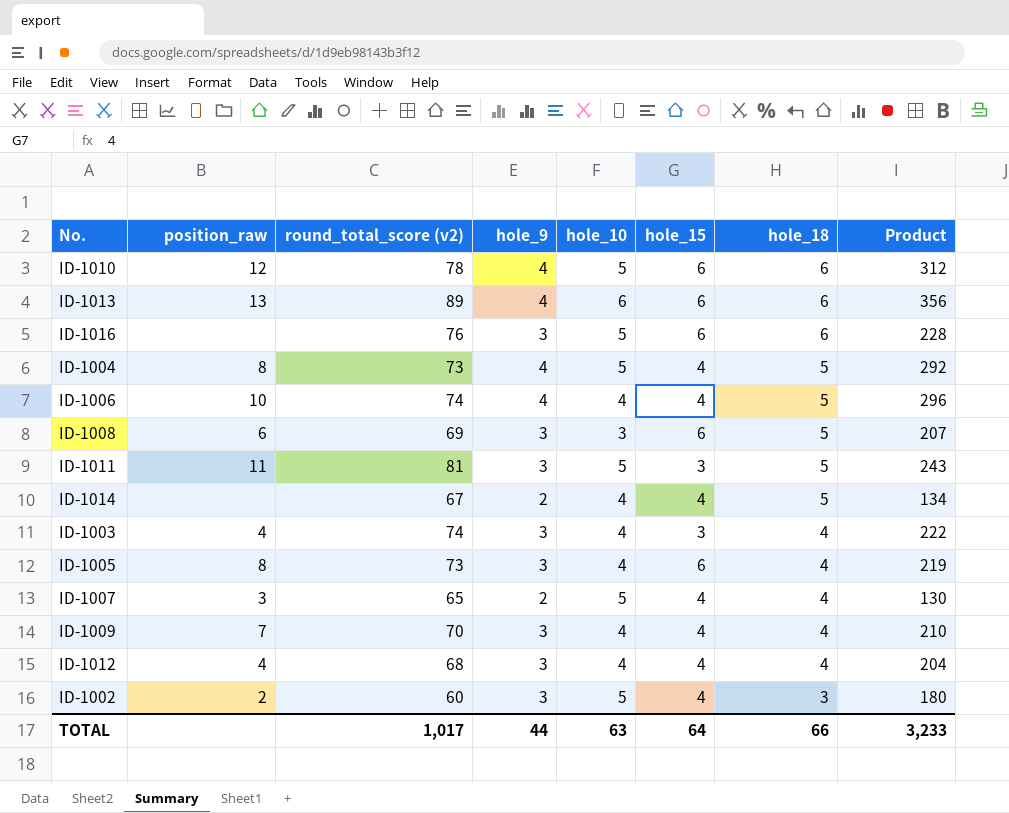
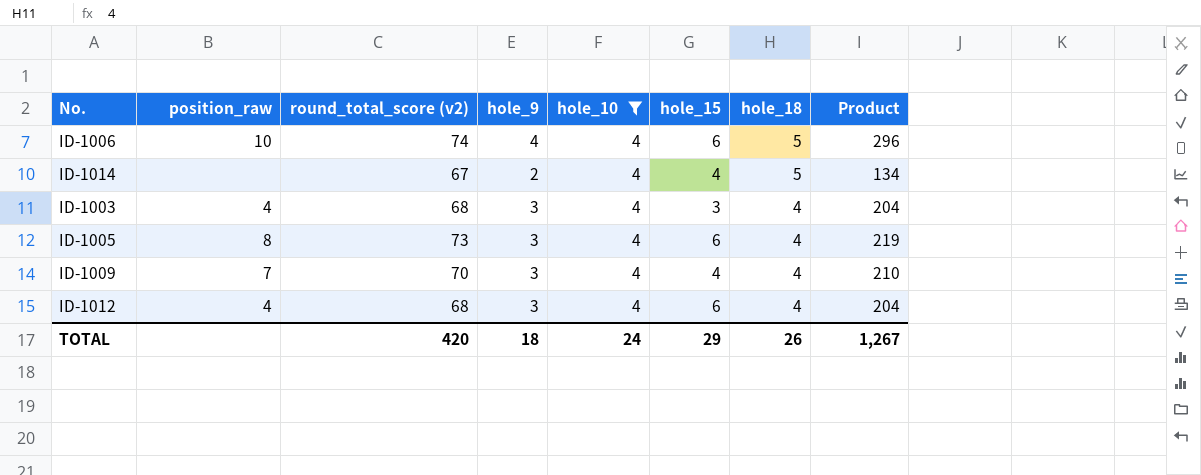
filter: none -> hole_10 = 4
ID-1006 | hole_15: 4 -> 6
ID-1003 | round_total_score (v2): 74 -> 68
ID-1003 | Product: 222 -> 204
ID-1012 | hole_15: 4 -> 6
TOTAL | round_total_score (v2): 1,017 -> 420
TOTAL | hole_9: 44 -> 18
TOTAL | hole_10: 63 -> 24
TOTAL | hole_15: 64 -> 29
TOTAL | hole_18: 66 -> 26
TOTAL | Product: 3,233 -> 1,267

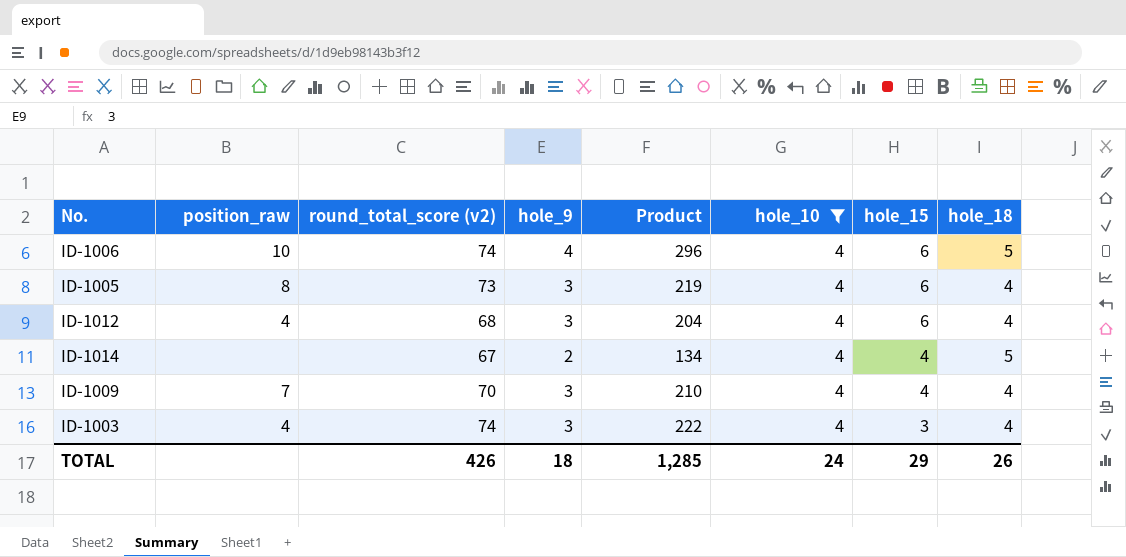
row order: hole_18 descending -> hole_15 descending
column Product | position: 8 -> 5
ID-1003 | round_total_score (v2): 68 -> 74
ID-1003 | Product: 204 -> 222
TOTAL | round_total_score (v2): 420 -> 426
TOTAL | Product: 1,267 -> 1,285

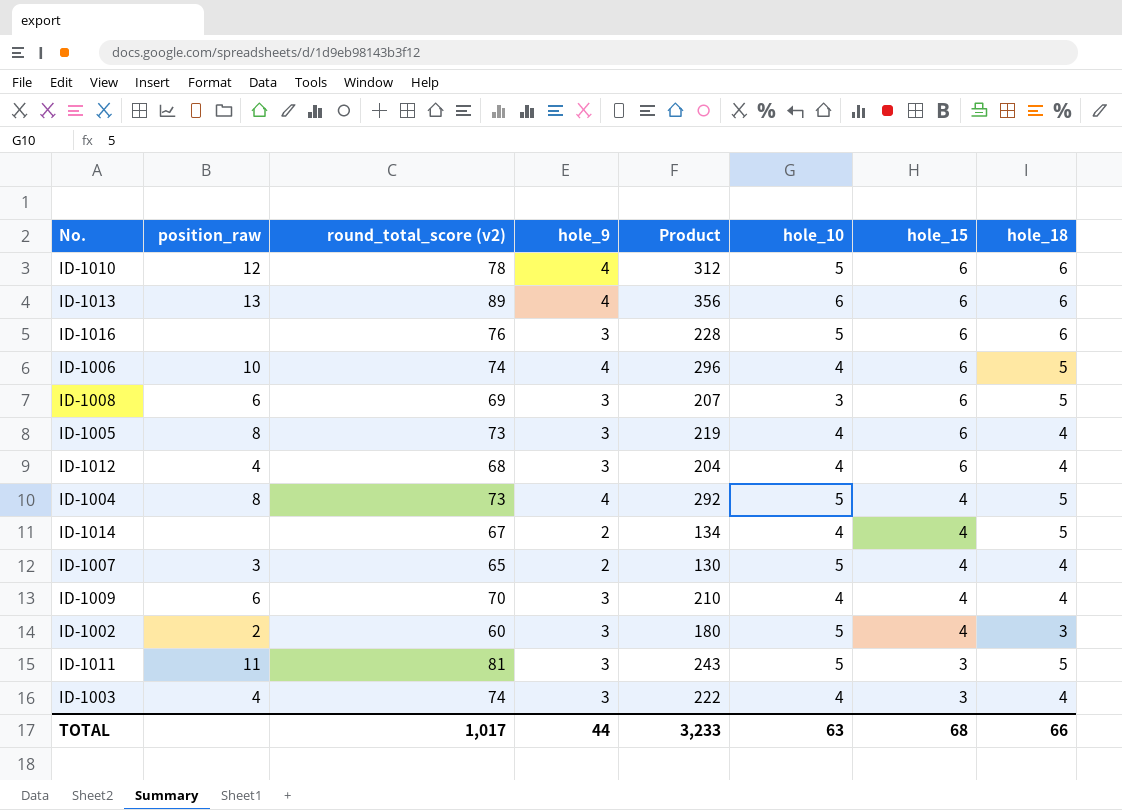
filter: hole_10 = 4 -> none
ID-1009 | position_raw: 7 -> 6
TOTAL | round_total_score (v2): 426 -> 1,017
TOTAL | hole_9: 18 -> 44
TOTAL | Product: 1,285 -> 3,233
TOTAL | hole_10: 24 -> 63
TOTAL | hole_15: 29 -> 68
TOTAL | hole_18: 26 -> 66

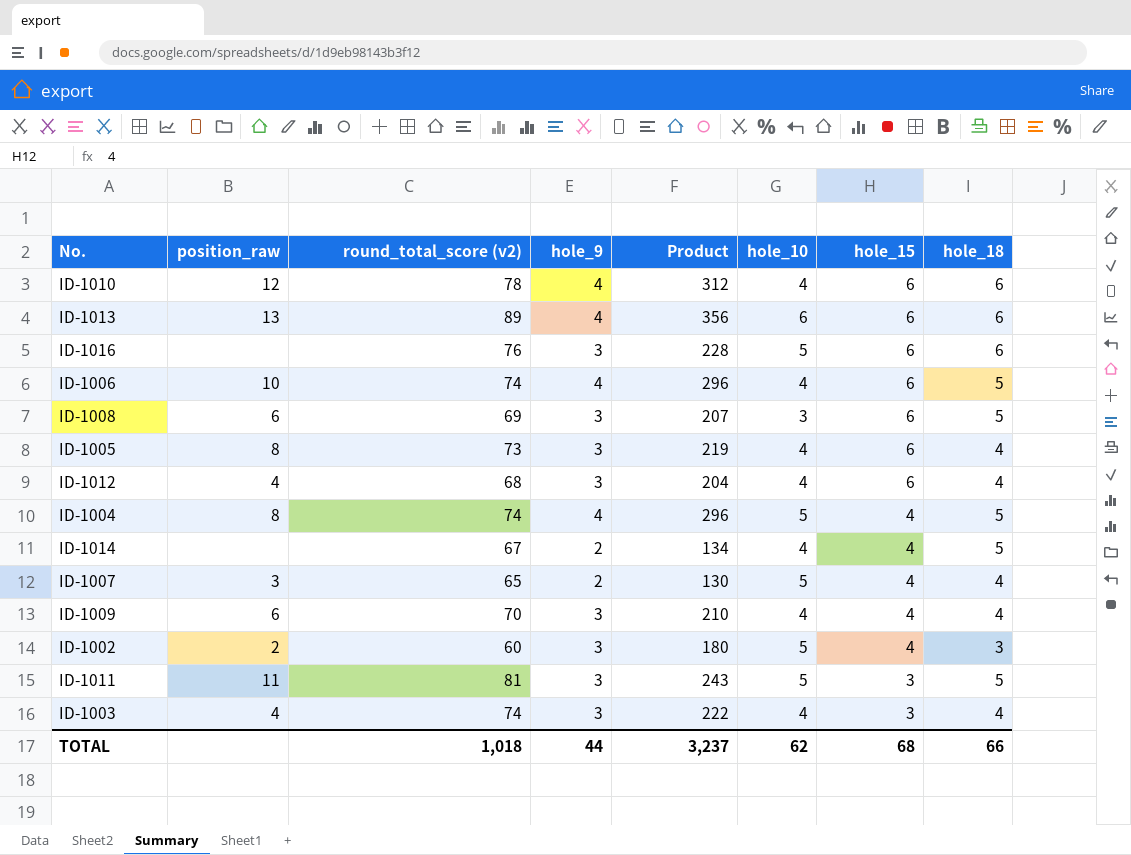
ID-1010 | hole_10: 5 -> 4
ID-1004 | round_total_score (v2): 73 -> 74
ID-1004 | Product: 292 -> 296
TOTAL | round_total_score (v2): 1,017 -> 1,018
TOTAL | Product: 3,233 -> 3,237
TOTAL | hole_10: 63 -> 62

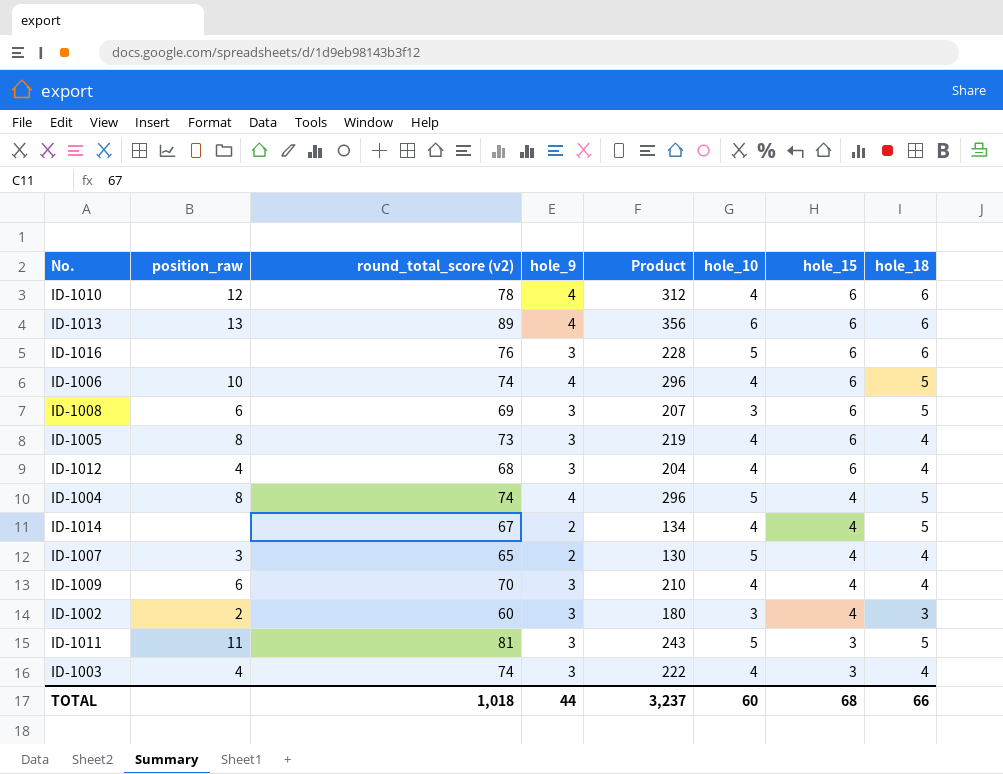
ID-1002 | hole_10: 5 -> 3
TOTAL | hole_10: 62 -> 60

